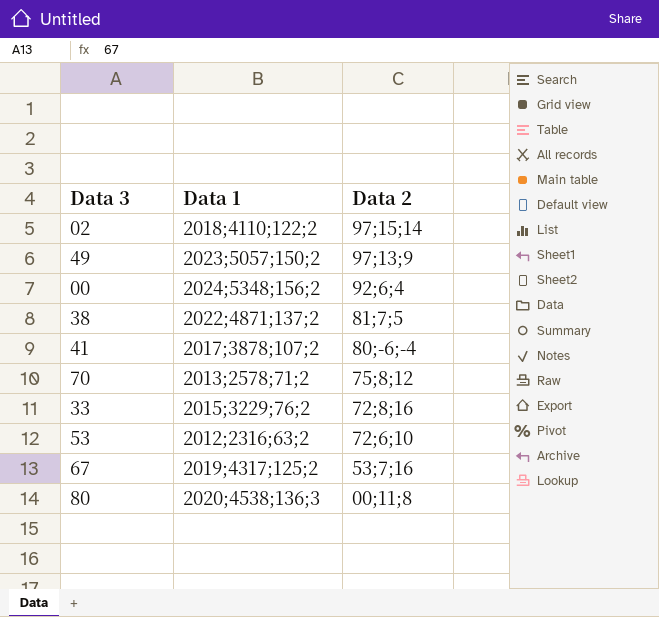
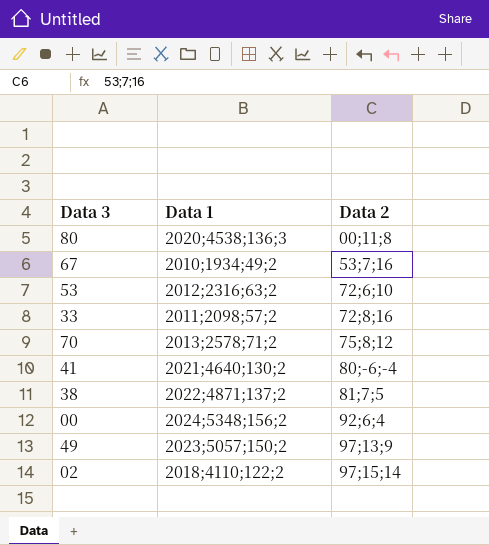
row order: Data 2 descending -> Data 2 ascending
67 | Data 1: 2019;4317;125;2 -> 2010;1934;49;2
33 | Data 1: 2015;3229;76;2 -> 2011;2098;57;2
41 | Data 1: 2017;3878;107;2 -> 2021;4640;130;2

